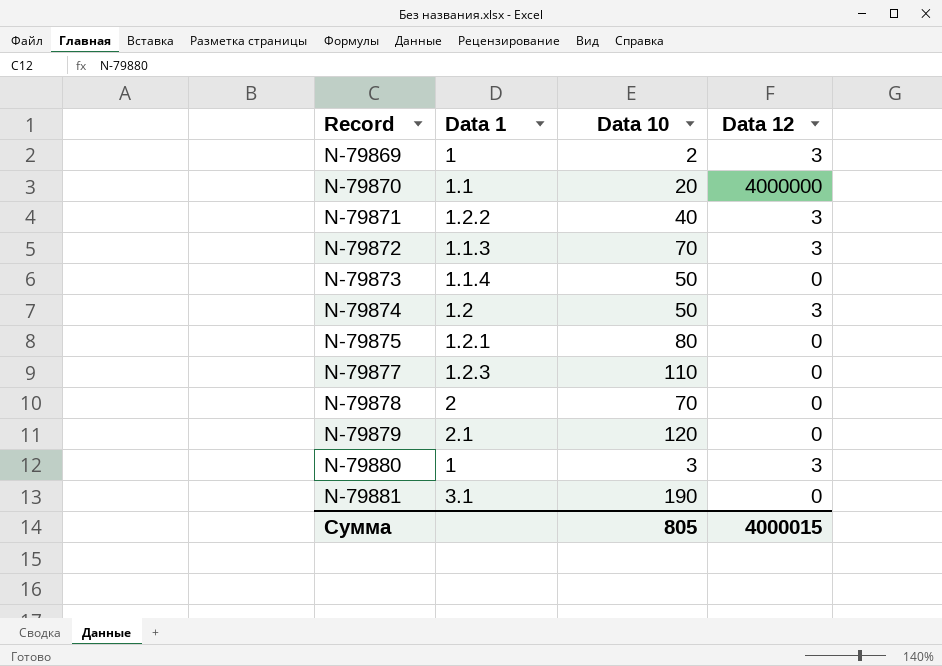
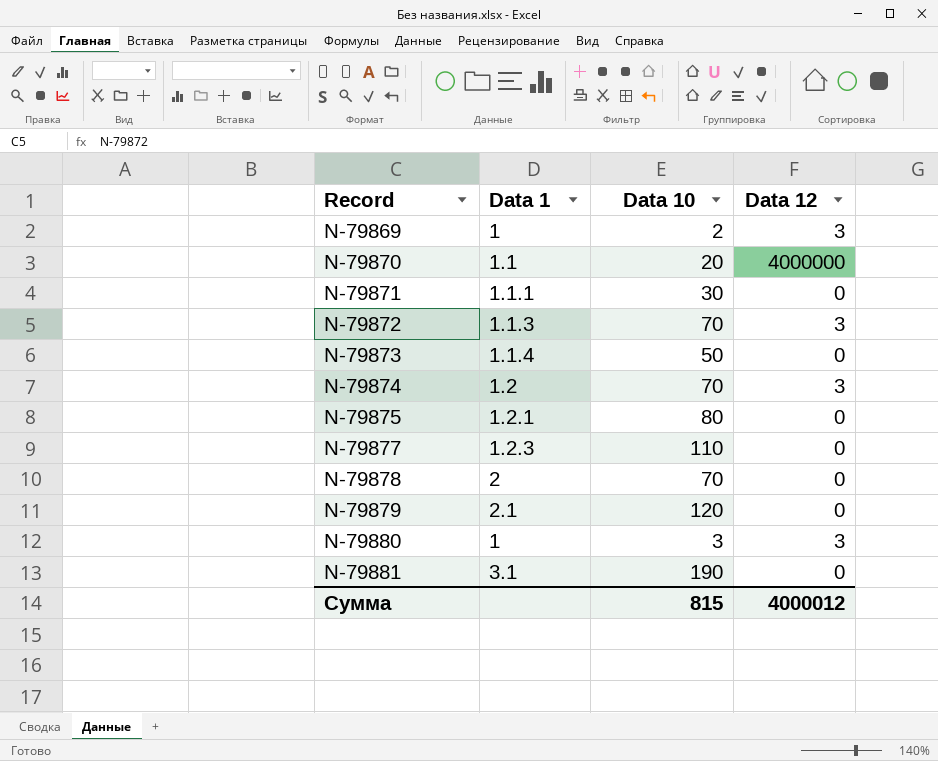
N-79871 | Data 1: 1.2.2 -> 1.1.1
N-79871 | Data 10: 40 -> 30
N-79871 | Data 12: 3 -> 0
N-79874 | Data 10: 50 -> 70
Сумма | Data 10: 805 -> 815
Сумма | Data 12: 4000015 -> 4000012

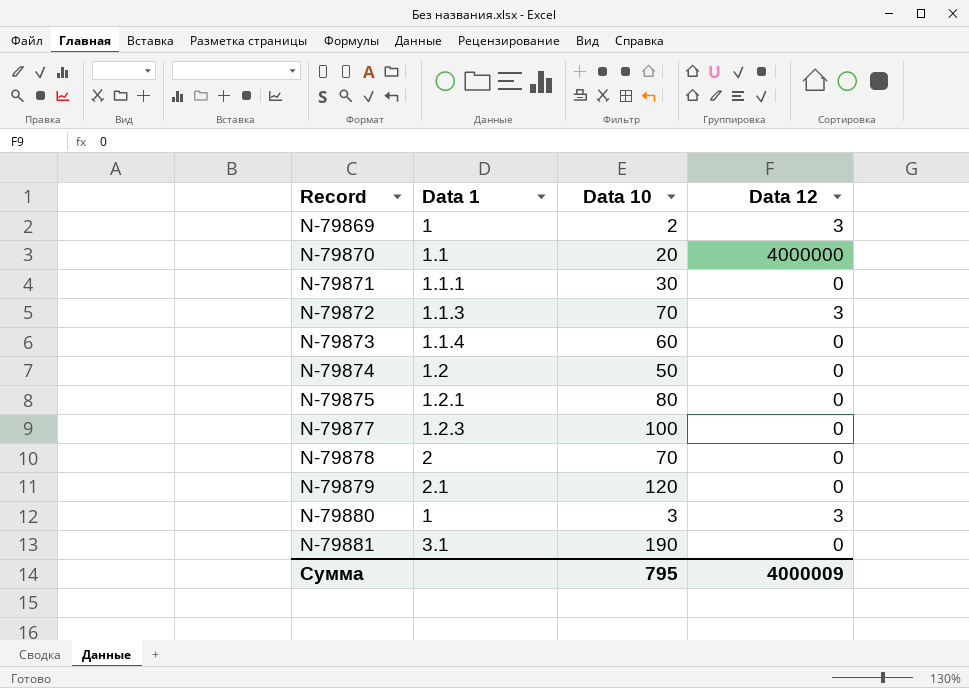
N-79873 | Data 10: 50 -> 60
N-79874 | Data 10: 70 -> 50
N-79874 | Data 12: 3 -> 0
N-79877 | Data 10: 110 -> 100
Сумма | Data 10: 815 -> 795
Сумма | Data 12: 4000012 -> 4000009

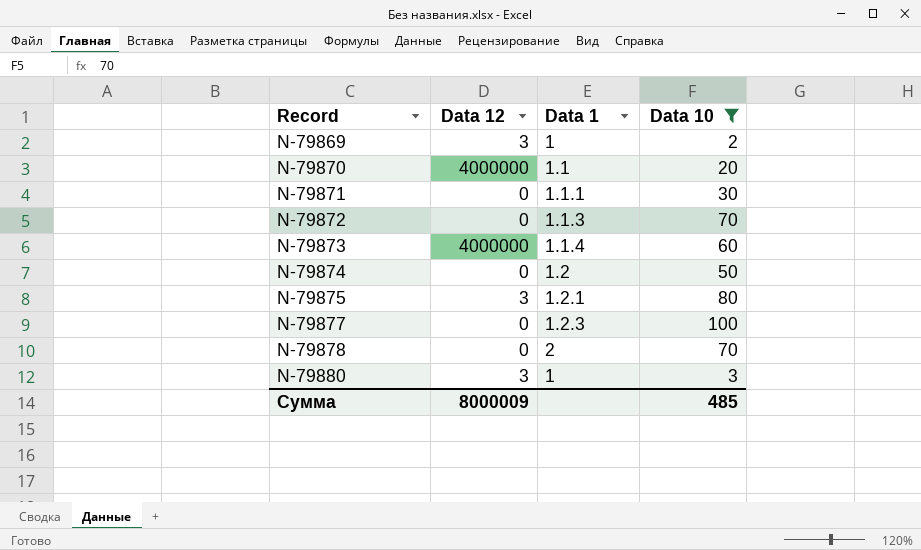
filter: none -> Data 10 <= 100
column Data 12 | position: 4 -> 2
N-79872 | Data 12: 3 -> 0
N-79873 | Data 12: 0 -> 4000000
N-79875 | Data 12: 0 -> 3
Сумма | Data 12: 4000009 -> 8000009
Сумма | Data 10: 795 -> 485

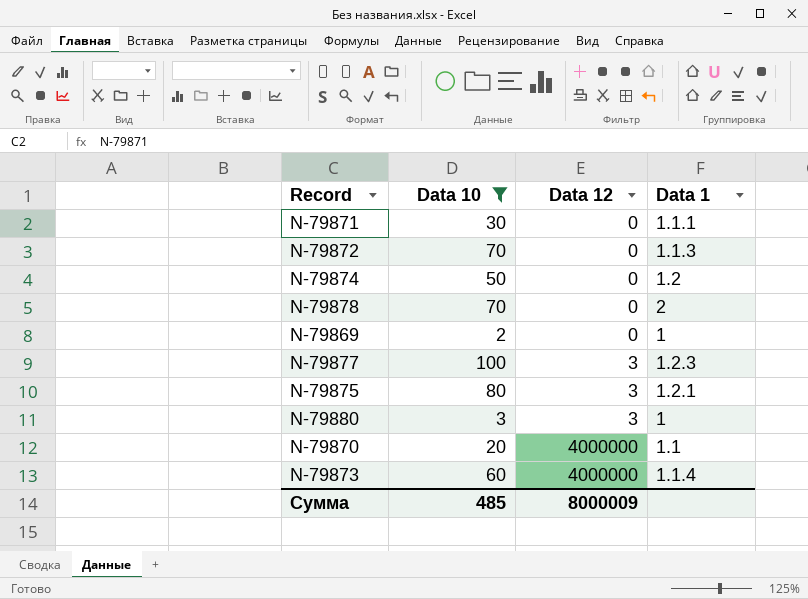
row order: Record ascending -> Data 12 ascending
column Data 10 | position: 4 -> 2
N-79869 | Data 12: 3 -> 0
N-79877 | Data 12: 0 -> 3

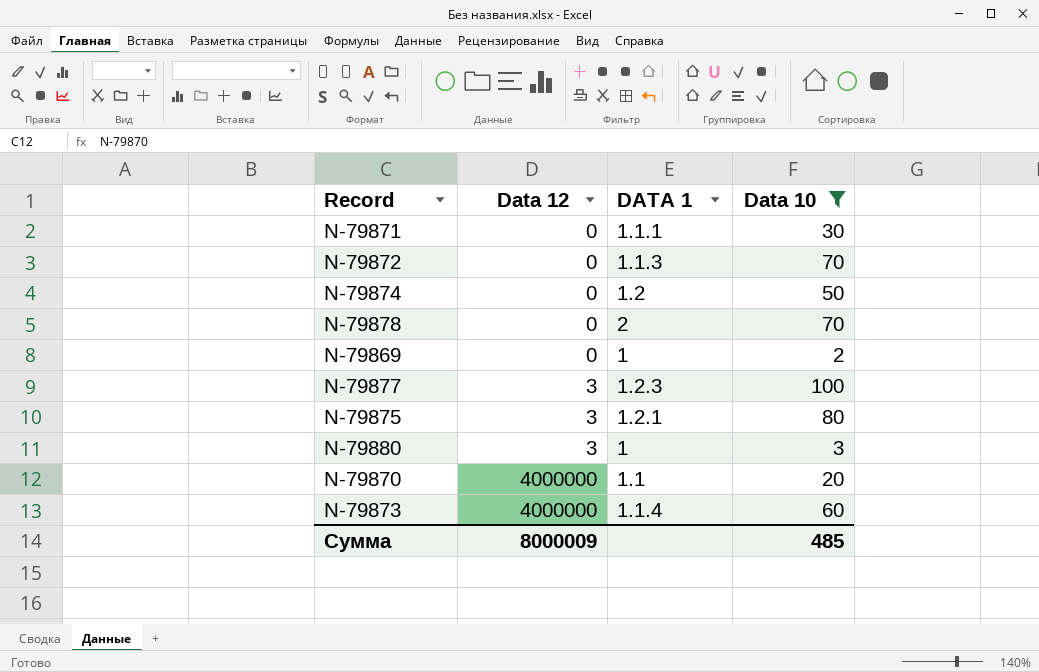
column name: Data 1 -> DATA 1
column Data 10 | position: 2 -> 4

